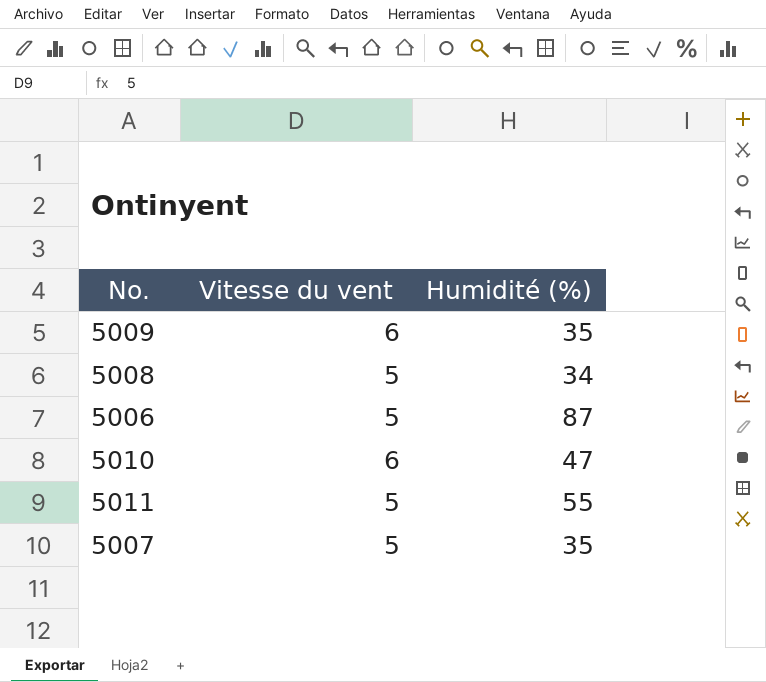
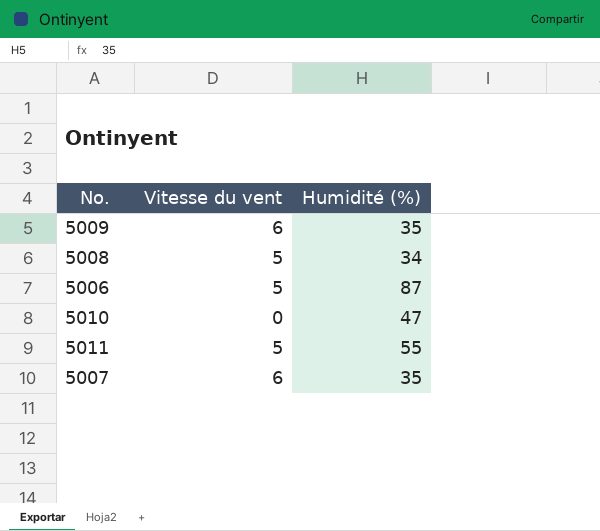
5010 | Vitesse du vent: 6 -> 0
5007 | Vitesse du vent: 5 -> 6

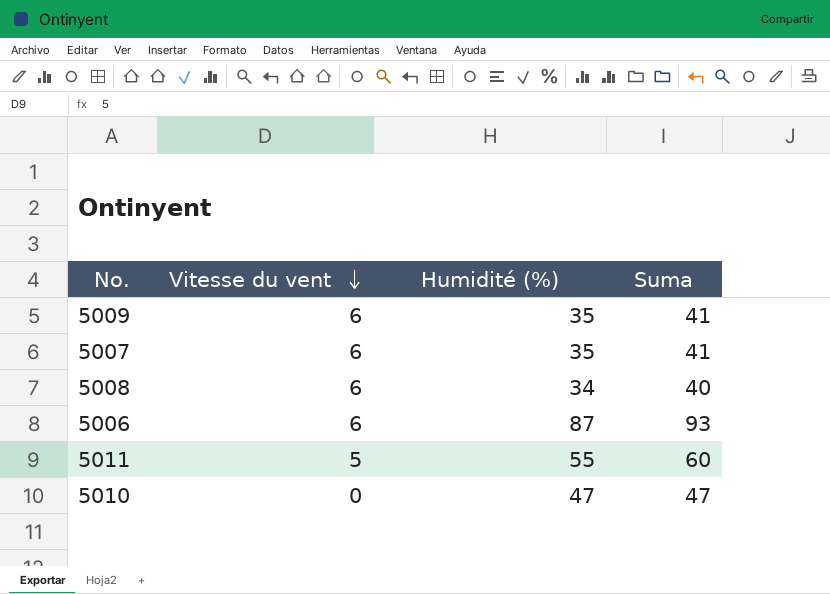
row order: none -> Vitesse du vent descending
column Suma | formula: none -> [Vitesse du vent] + [Humidité (%)]
5008 | Vitesse du vent: 5 -> 6
5006 | Vitesse du vent: 5 -> 6

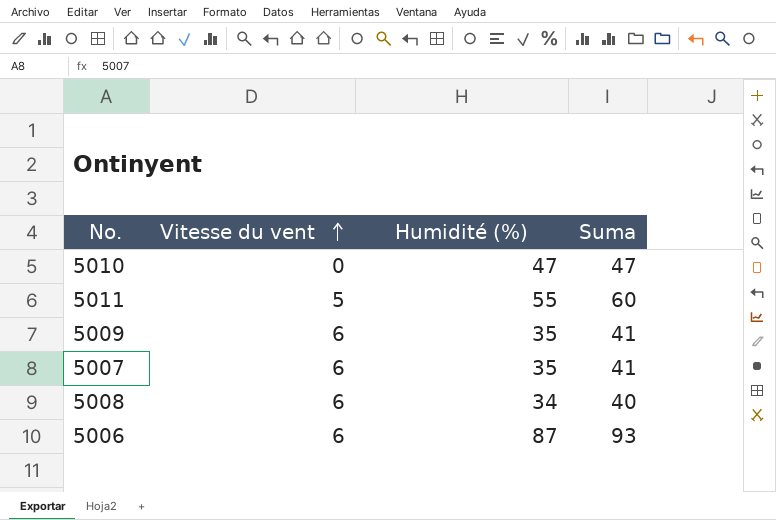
row order: Vitesse du vent descending -> Vitesse du vent ascending

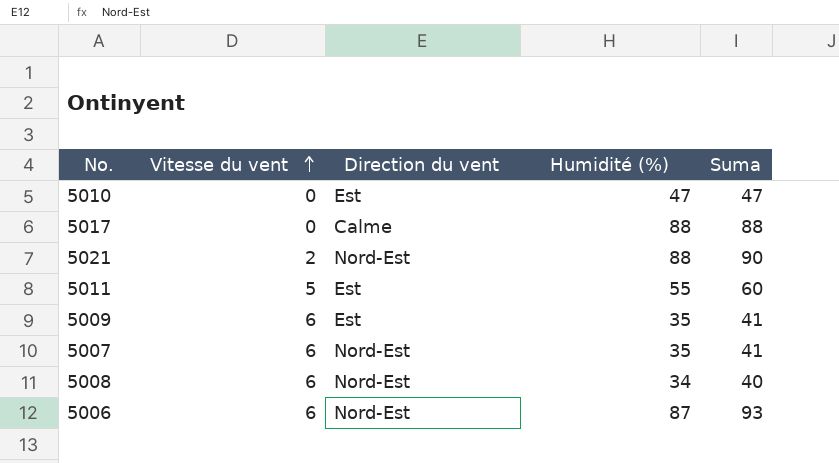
column Direction du vent | position: none -> 3
row 5017: none -> 0 | Calme | 88 | 88
row 5021: none -> 2 | Nord-Est | 88 | 90

